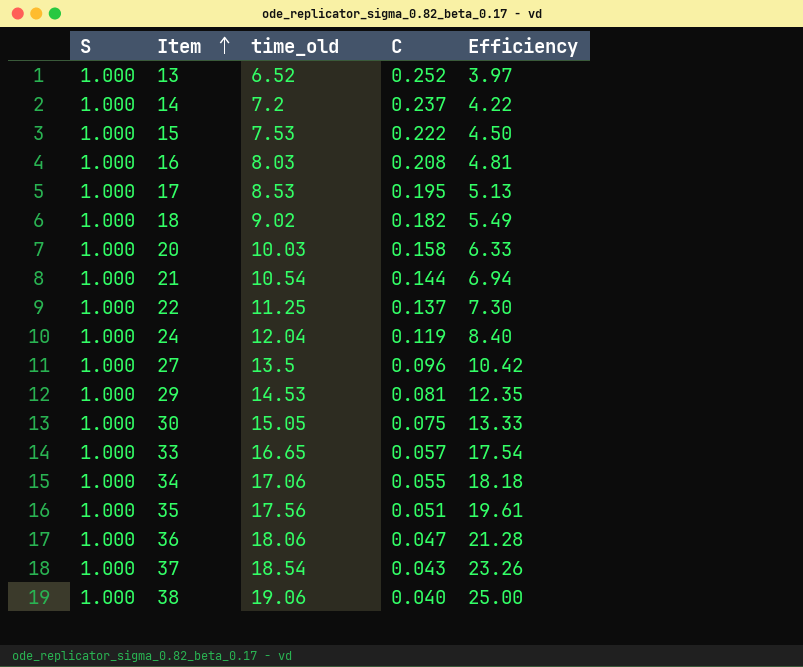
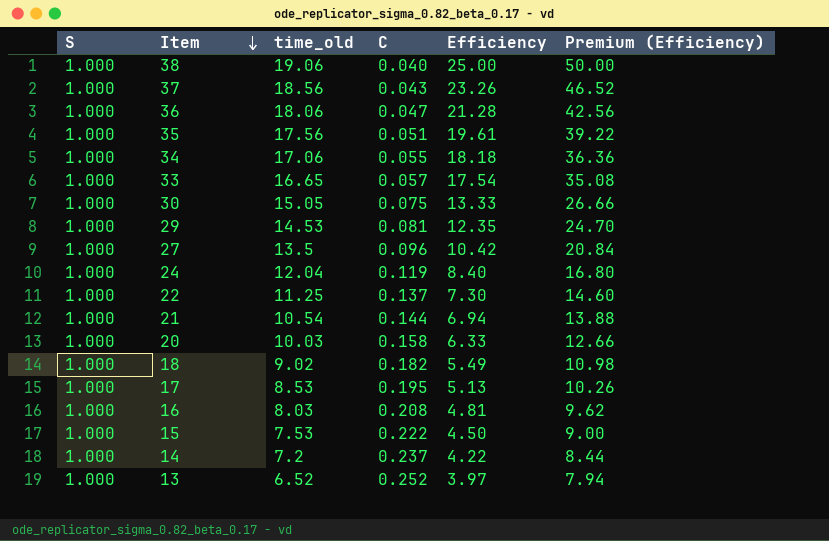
row order: Item ascending -> Item descending
column Premium (Efficiency) | formula: none -> [Efficiency] * 2
37 | time_old: 18.54 -> 18.56

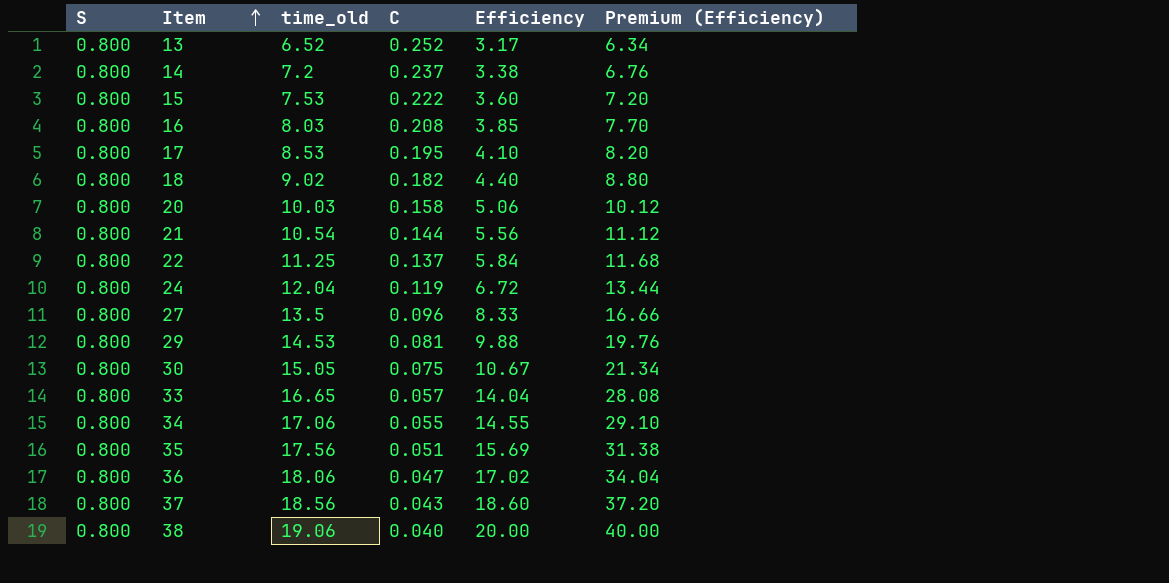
row order: Item descending -> Item ascending
13 | S: 1.000 -> 0.800
13 | Efficiency: 3.97 -> 3.17
13 | Premium (Efficiency): 7.94 -> 6.34
14 | S: 1.000 -> 0.800
14 | Efficiency: 4.22 -> 3.38
14 | Premium (Efficiency): 8.44 -> 6.76
15 | S: 1.000 -> 0.800
15 | Efficiency: 4.50 -> 3.60
15 | Premium (Efficiency): 9.00 -> 7.20
16 | S: 1.000 -> 0.800
16 | Efficiency: 4.81 -> 3.85
16 | Premium (Efficiency): 9.62 -> 7.70
17 | S: 1.000 -> 0.800
17 | Efficiency: 5.13 -> 4.10
17 | Premium (Efficiency): 10.26 -> 8.20
18 | S: 1.000 -> 0.800
18 | Efficiency: 5.49 -> 4.40
18 | Premium (Efficiency): 10.98 -> 8.80
20 | S: 1.000 -> 0.800
20 | Efficiency: 6.33 -> 5.06
20 | Premium (Efficiency): 12.66 -> 10.12
21 | S: 1.000 -> 0.800
21 | Efficiency: 6.94 -> 5.56
21 | Premium (Efficiency): 13.88 -> 11.12
22 | S: 1.000 -> 0.800
22 | Efficiency: 7.30 -> 5.84
22 | Premium (Efficiency): 14.60 -> 11.68
24 | S: 1.000 -> 0.800
24 | Efficiency: 8.40 -> 6.72
24 | Premium (Efficiency): 16.80 -> 13.44
27 | S: 1.000 -> 0.800
27 | Efficiency: 10.42 -> 8.33
27 | Premium (Efficiency): 20.84 -> 16.66
29 | S: 1.000 -> 0.800
29 | Efficiency: 12.35 -> 9.88
29 | Premium (Efficiency): 24.70 -> 19.76
30 | S: 1.000 -> 0.800
30 | Efficiency: 13.33 -> 10.67
30 | Premium (Efficiency): 26.66 -> 21.34
33 | S: 1.000 -> 0.800
33 | Efficiency: 17.54 -> 14.04
33 | Premium (Efficiency): 35.08 -> 28.08
34 | S: 1.000 -> 0.800
34 | Efficiency: 18.18 -> 14.55
34 | Premium (Efficiency): 36.36 -> 29.10
35 | S: 1.000 -> 0.800
35 | Efficiency: 19.61 -> 15.69
35 | Premium (Efficiency): 39.22 -> 31.38
36 | S: 1.000 -> 0.800
36 | Efficiency: 21.28 -> 17.02
36 | Premium (Efficiency): 42.56 -> 34.04
37 | S: 1.000 -> 0.800
37 | Efficiency: 23.26 -> 18.60
37 | Premium (Efficiency): 46.52 -> 37.20
38 | S: 1.000 -> 0.800
38 | Efficiency: 25.00 -> 20.00
38 | Premium (Efficiency): 50.00 -> 40.00

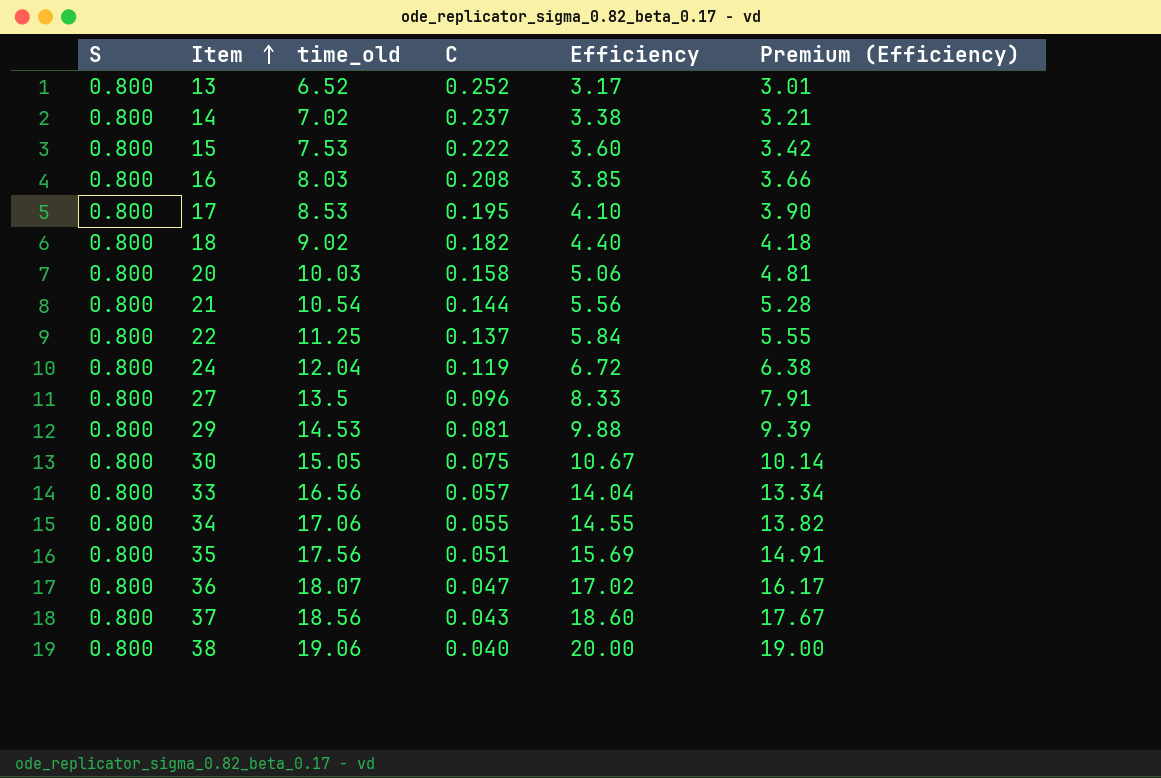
column Premium (Efficiency) | formula: [Efficiency] * 2 -> [Efficiency] * 0.95
14 | time_old: 7.2 -> 7.02
33 | time_old: 16.65 -> 16.56
36 | time_old: 18.06 -> 18.07

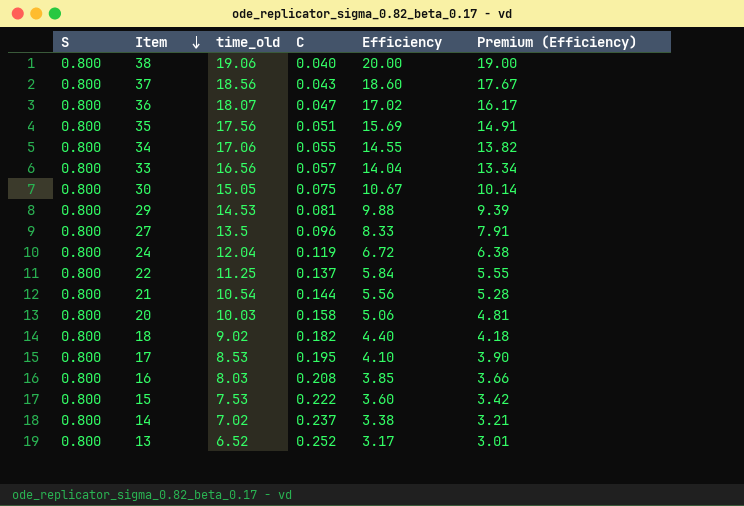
row order: Item ascending -> Item descending

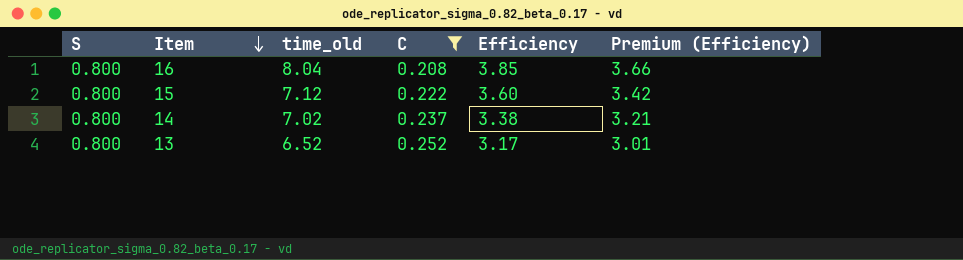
filter: none -> C >= 0.208
16 | time_old: 8.03 -> 8.04
15 | time_old: 7.53 -> 7.12

